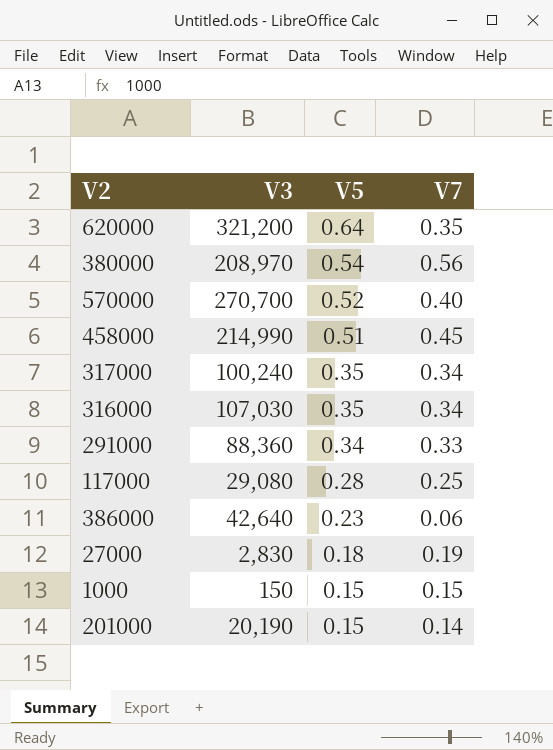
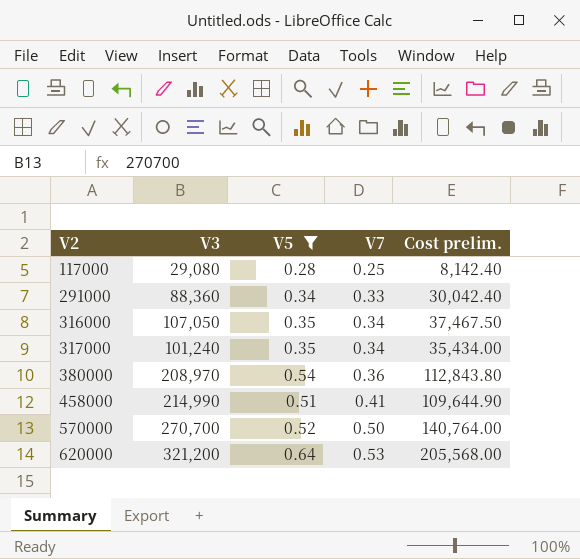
filter: none -> V5 >= 0.28
row order: V5 descending -> V2 ascending
column Cost prelim. | formula: none -> [V3] * [V5]
316000 | V3: 107,030 -> 107,050
317000 | V3: 100,240 -> 101,240
380000 | V7: 0.56 -> 0.36
458000 | V7: 0.45 -> 0.41
570000 | V7: 0.40 -> 0.50
620000 | V7: 0.35 -> 0.53

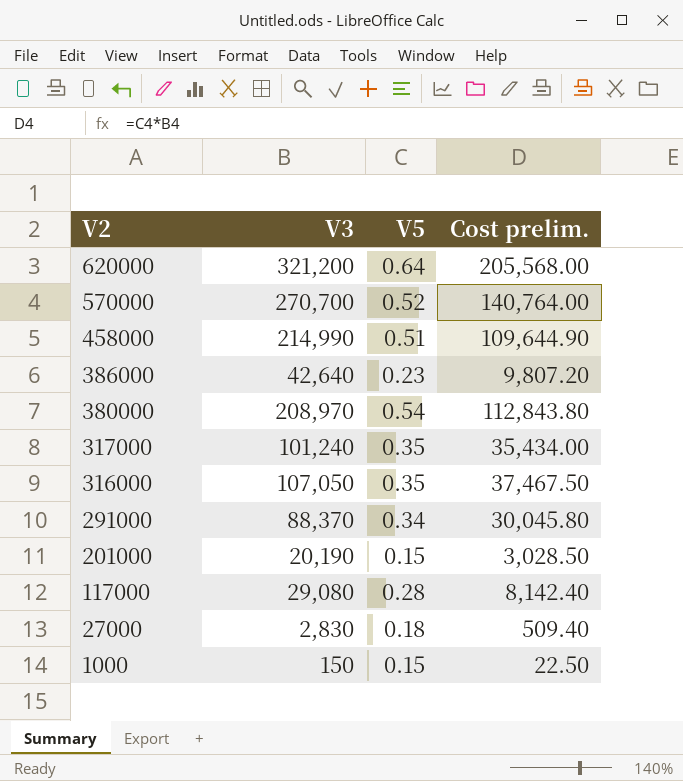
filter: V5 >= 0.28 -> none
row order: V2 ascending -> V2 descending
column V7 | position: 4 -> none
291000 | V3: 88,360 -> 88,370
291000 | Cost prelim.: 30,042.40 -> 30,045.80

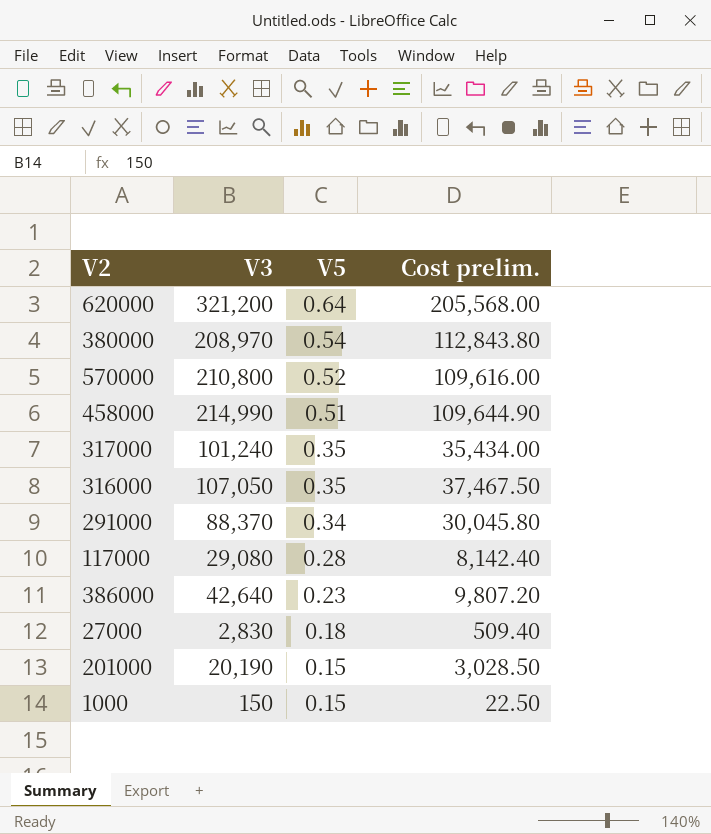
row order: V2 descending -> V5 descending
570000 | V3: 270,700 -> 210,800
570000 | Cost prelim.: 140,764.00 -> 109,616.00

